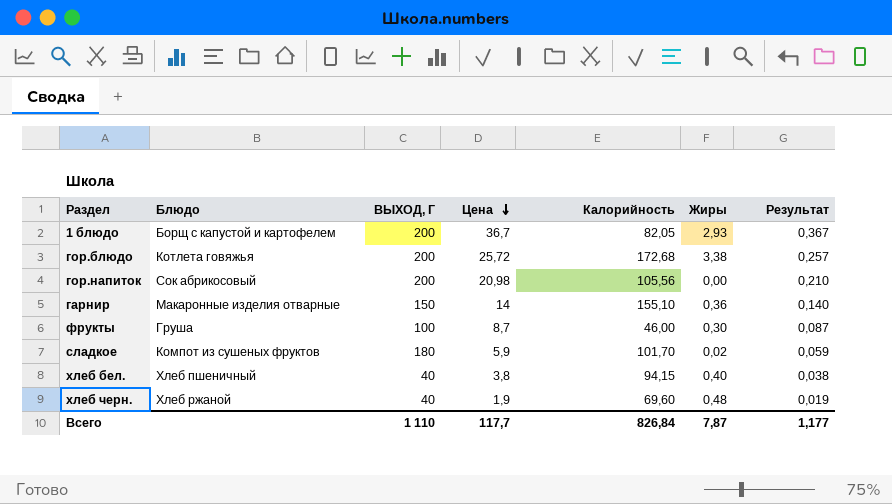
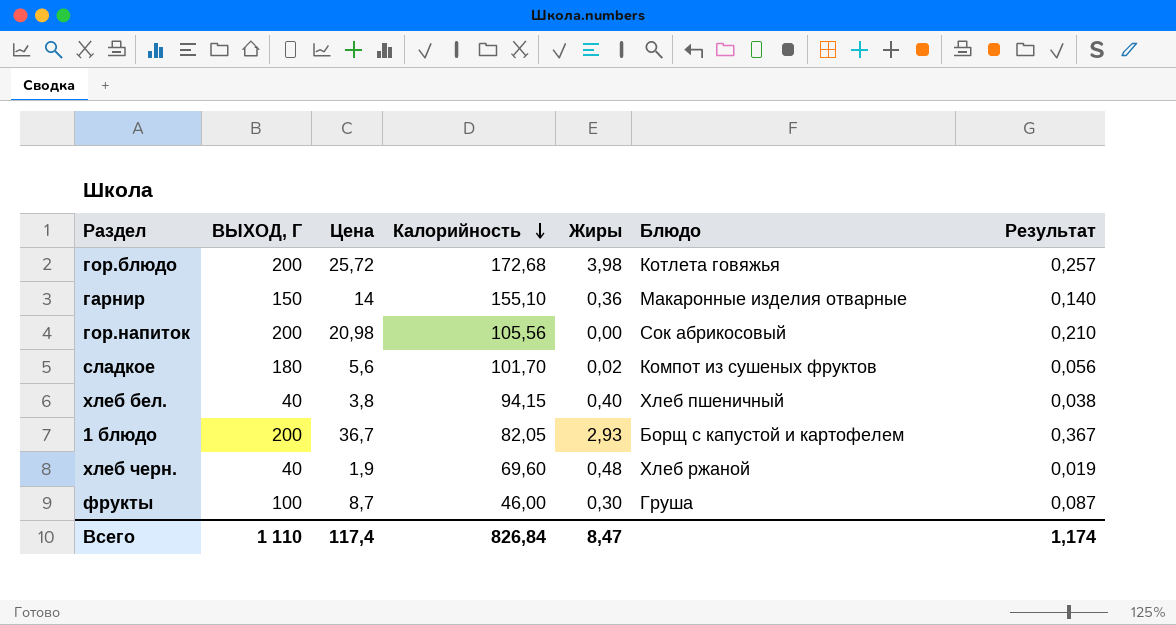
row order: Цена descending -> Калорийность descending
column Блюдо | position: 2 -> 6
гор.блюдо | Жиры: 3,38 -> 3,98
сладкое | Цена: 5,9 -> 5,6
сладкое | Результат: 0,059 -> 0,056
Всего | Цена: 117,7 -> 117,4
Всего | Жиры: 7,87 -> 8,47
Всего | Результат: 1,177 -> 1,174

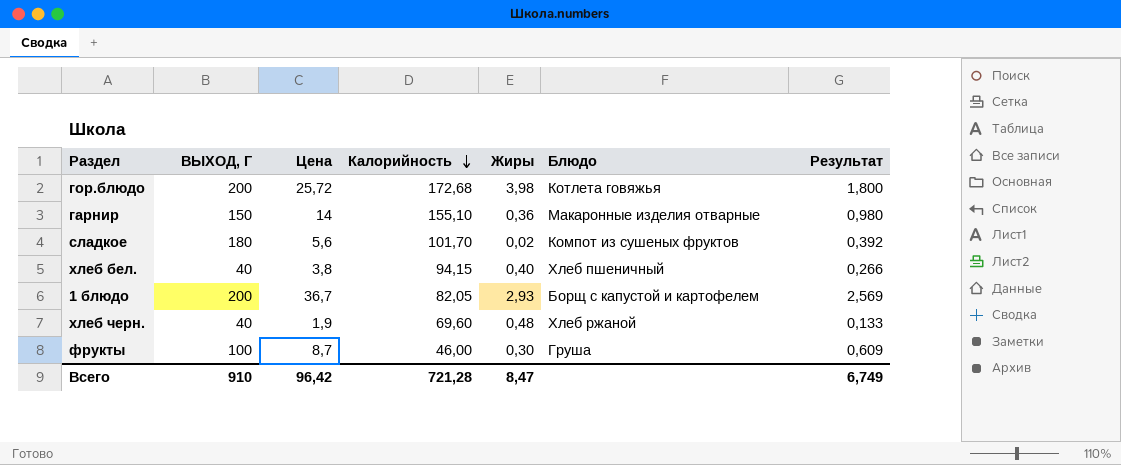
column Результат | formula: [Цена] * 0,01 -> [Цена] * 0,07
row гор.напиток: 200 | 20,98 | 105,56 | 0,00 | Сок абрикосовый | 0,210 -> none
Всего | ВЫХОД, Г: 1 110 -> 910
Всего | Цена: 117,4 -> 96,42
Всего | Калорийность: 826,84 -> 721,28
Всего | Результат: 1,174 -> 6,749

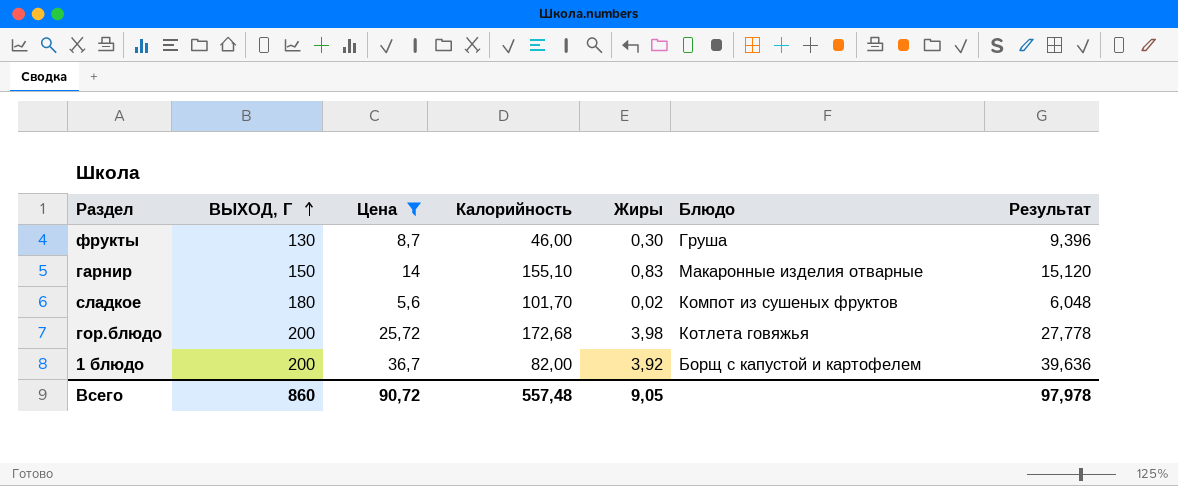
filter: none -> Цена >= 5,6
row order: Калорийность descending -> ВЫХОД, Г ascending
column Результат | formula: [Цена] * 0,07 -> [Цена] * 1,08
фрукты | ВЫХОД, Г: 100 -> 130
гарнир | Жиры: 0,36 -> 0,83
1 блюдо | Калорийность: 82,05 -> 82,00
1 блюдо | Жиры: 2,93 -> 3,92
Всего | ВЫХОД, Г: 910 -> 860
Всего | Цена: 96,42 -> 90,72
Всего | Калорийность: 721,28 -> 557,48
Всего | Жиры: 8,47 -> 9,05
Всего | Результат: 6,749 -> 97,978

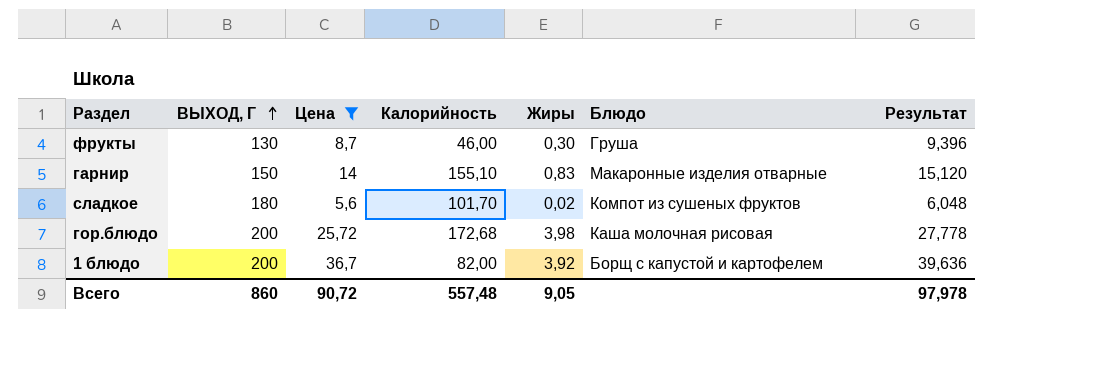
гор.блюдо | Блюдо: Котлета говяжья -> Каша молочная рисовая

